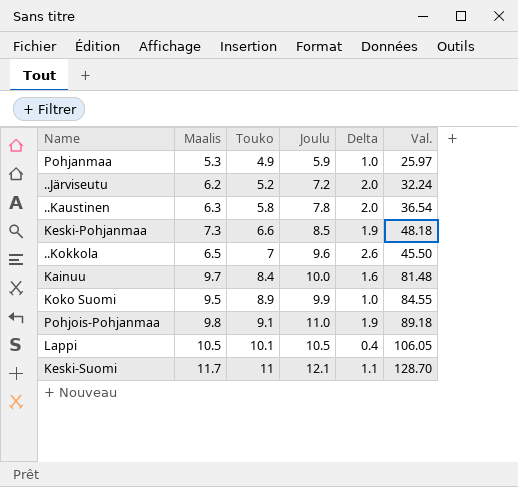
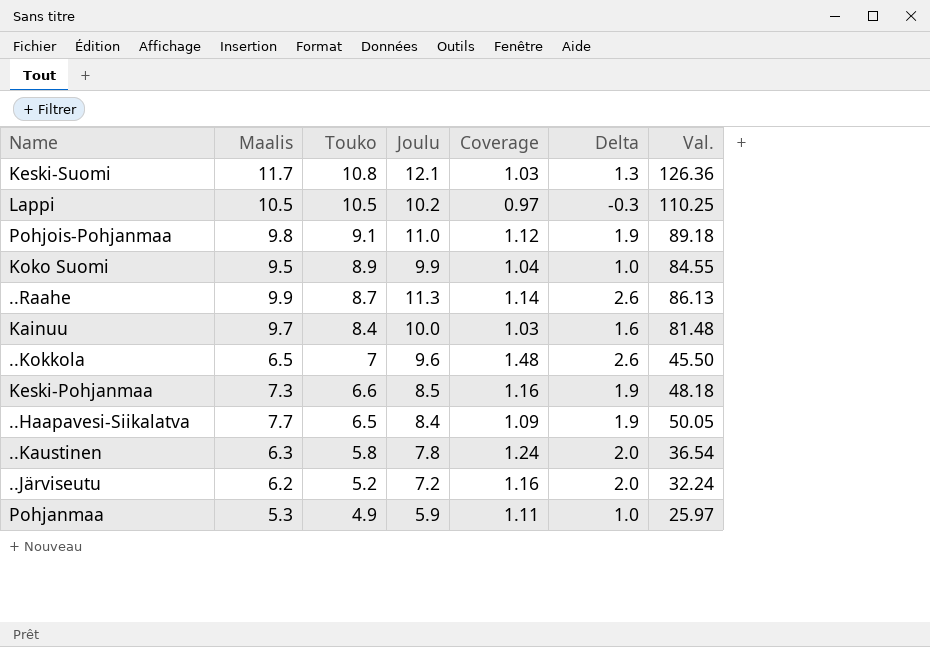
row order: Touko ascending -> Touko descending
column Coverage | formula: none -> [Joulu] / [Maalis]
Keski-Suomi | Touko: 11 -> 10.8
Keski-Suomi | Delta: 1.1 -> 1.3
Keski-Suomi | Val.: 128.70 -> 126.36
Lappi | Touko: 10.1 -> 10.5
Lappi | Joulu: 10.5 -> 10.2
Lappi | Delta: 0.4 -> -0.3
Lappi | Val.: 106.05 -> 110.25
row ..Raahe: none -> 9.9 | 8.7 | 11.3 | 1.14 | 2.6 | 86.13
row ..Haapavesi-Siikalatva: none -> 7.7 | 6.5 | 8.4 | 1.09 | 1.9 | 50.05

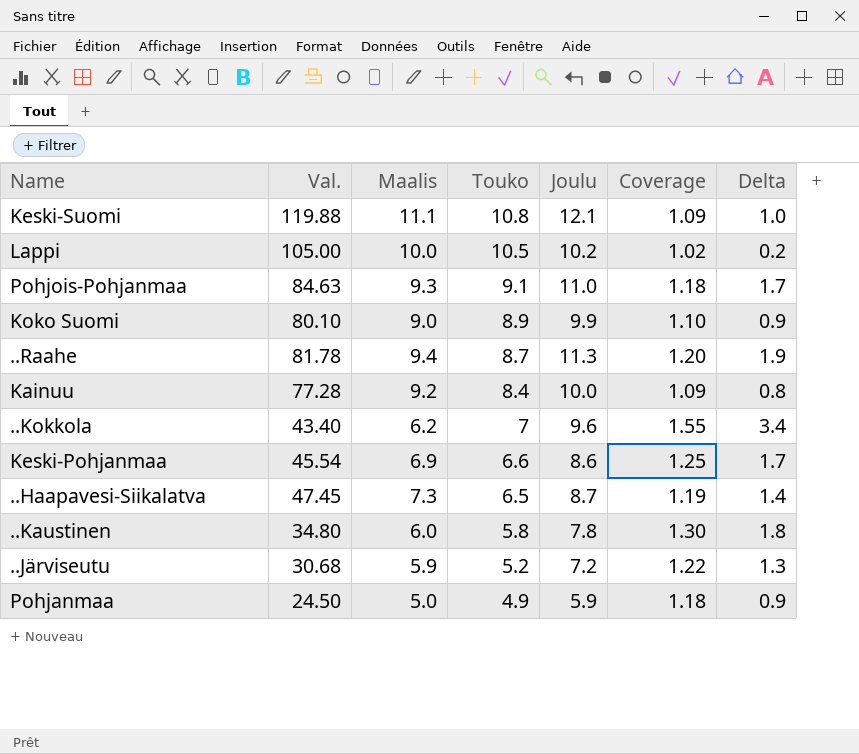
column Val. | position: 7 -> 2
column Delta | formula: [Joulu] - [Touko] -> [Joulu] - [Maalis]
Keski-Suomi | Val.: 126.36 -> 119.88
Keski-Suomi | Maalis: 11.7 -> 11.1
Keski-Suomi | Coverage: 1.03 -> 1.09
Lappi | Val.: 110.25 -> 105.00
Lappi | Maalis: 10.5 -> 10.0
Lappi | Coverage: 0.97 -> 1.02
Pohjois-Pohjanmaa | Val.: 89.18 -> 84.63
Pohjois-Pohjanmaa | Maalis: 9.8 -> 9.3
Pohjois-Pohjanmaa | Coverage: 1.12 -> 1.18
Koko Suomi | Val.: 84.55 -> 80.10
Koko Suomi | Maalis: 9.5 -> 9.0
Koko Suomi | Coverage: 1.04 -> 1.10
..Raahe | Val.: 86.13 -> 81.78
..Raahe | Maalis: 9.9 -> 9.4
..Raahe | Coverage: 1.14 -> 1.20
Kainuu | Val.: 81.48 -> 77.28
Kainuu | Maalis: 9.7 -> 9.2
Kainuu | Coverage: 1.03 -> 1.09
..Kokkola | Val.: 45.50 -> 43.40
..Kokkola | Maalis: 6.5 -> 6.2
..Kokkola | Coverage: 1.48 -> 1.55
Keski-Pohjanmaa | Val.: 48.18 -> 45.54
Keski-Pohjanmaa | Maalis: 7.3 -> 6.9
Keski-Pohjanmaa | Joulu: 8.5 -> 8.6
Keski-Pohjanmaa | Coverage: 1.16 -> 1.25
..Haapavesi-Siikalatva | Val.: 50.05 -> 47.45
..Haapavesi-Siikalatva | Maalis: 7.7 -> 7.3
..Haapavesi-Siikalatva | Joulu: 8.4 -> 8.7
..Haapavesi-Siikalatva | Coverage: 1.09 -> 1.19
..Kaustinen | Val.: 36.54 -> 34.80
..Kaustinen | Maalis: 6.3 -> 6.0
..Kaustinen | Coverage: 1.24 -> 1.30
..Järviseutu | Val.: 32.24 -> 30.68
..Järviseutu | Maalis: 6.2 -> 5.9
..Järviseutu | Coverage: 1.16 -> 1.22
Pohjanmaa | Val.: 25.97 -> 24.50
Pohjanmaa | Maalis: 5.3 -> 5.0
Pohjanmaa | Coverage: 1.11 -> 1.18

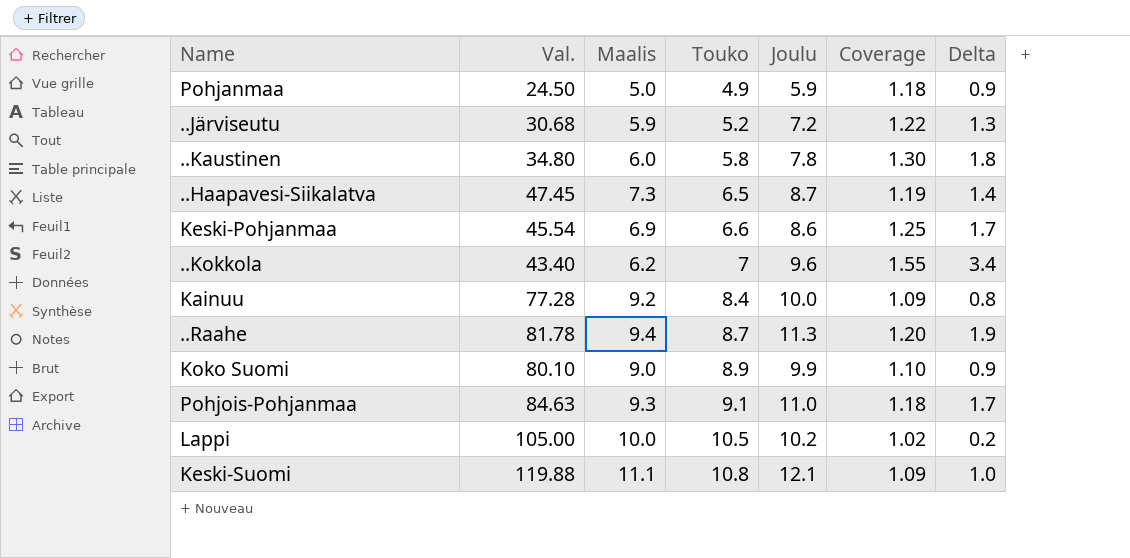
row order: Touko descending -> Touko ascending

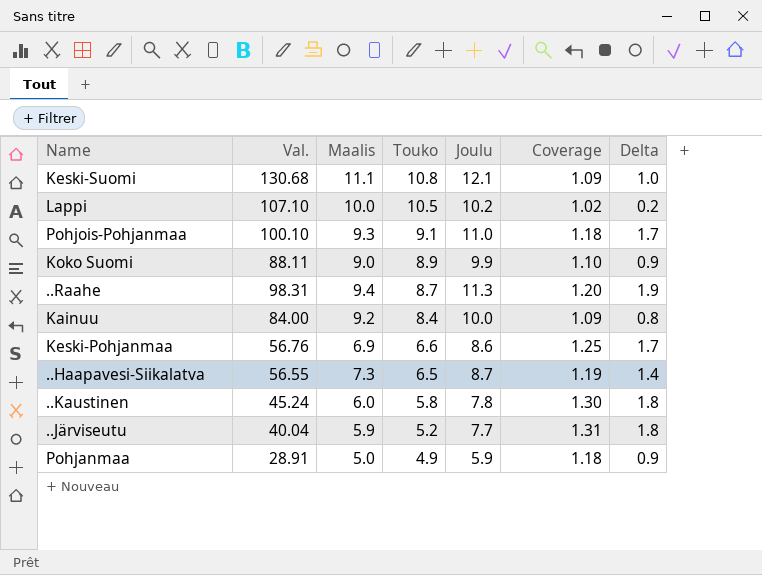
row order: Touko ascending -> Touko descending
column Val. | formula: [Maalis] * [Touko] -> [Touko] * [Joulu]
row ..Kokkola: 43.40 | 6.2 | 7 | 9.6 | 1.55 | 3.4 -> none
..Järviseutu | Joulu: 7.2 -> 7.7
..Järviseutu | Coverage: 1.22 -> 1.31
..Järviseutu | Delta: 1.3 -> 1.8

